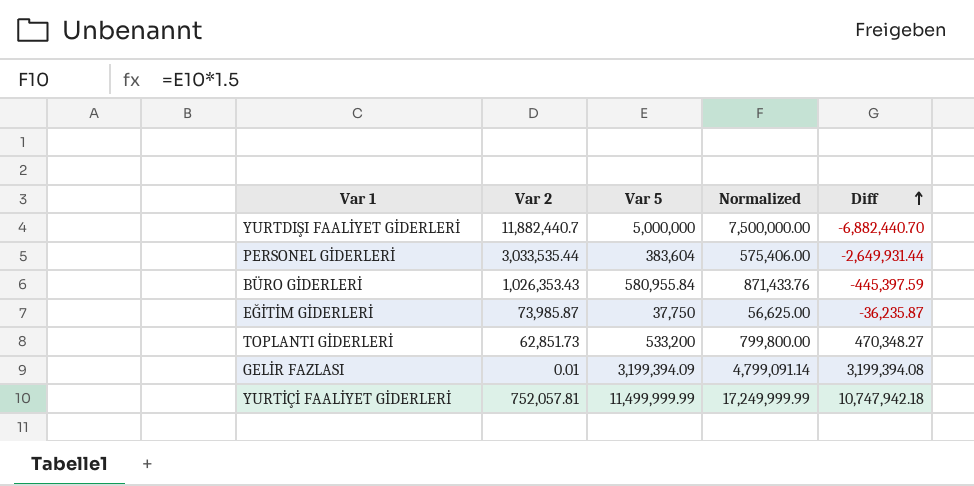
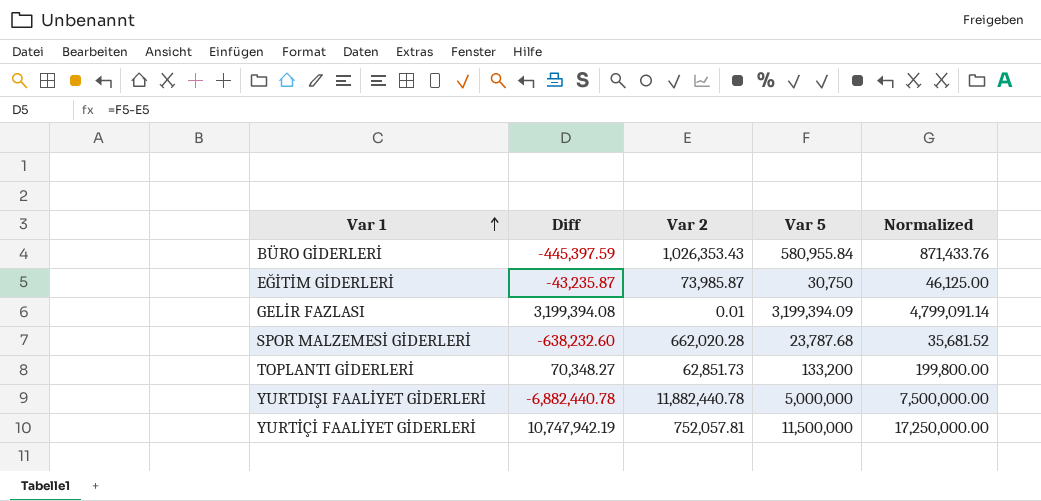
row order: Diff ascending -> Var 1 ascending
column Diff | position: 5 -> 2
row PERSONEL GİDERLERİ: 3,033,535.44 | 383,604 | 575,406.00 | -2,649,931.44 -> none
EĞİTİM GİDERLERİ | Diff: -36,235.87 -> -43,235.87
EĞİTİM GİDERLERİ | Var 5: 37,750 -> 30,750
EĞİTİM GİDERLERİ | Normalized: 56,625.00 -> 46,125.00
row SPOR MALZEMESİ GİDERLERİ: none -> -638,232.60 | 662,020.28 | 23,787.68 | 35,681.52
TOPLANTI GİDERLERİ | Diff: 470,348.27 -> 70,348.27
TOPLANTI GİDERLERİ | Var 5: 533,200 -> 133,200
TOPLANTI GİDERLERİ | Normalized: 799,800.00 -> 199,800.00
YURTDIŞI FAALİYET GİDERLERİ | Diff: -6,882,440.70 -> -6,882,440.78
YURTDIŞI FAALİYET GİDERLERİ | Var 2: 11,882,440.7 -> 11,882,440.78
YURTİÇİ FAALİYET GİDERLERİ | Diff: 10,747,942.18 -> 10,747,942.19
YURTİÇİ FAALİYET GİDERLERİ | Var 5: 11,499,999.99 -> 11,500,000
YURTİÇİ FAALİYET GİDERLERİ | Normalized: 17,249,999.99 -> 17,250,000.00

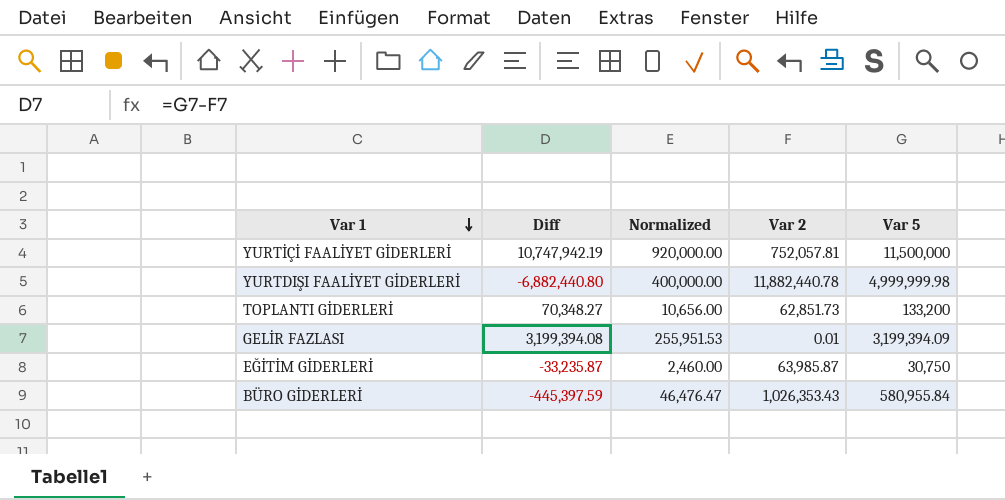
row order: Var 1 ascending -> Var 1 descending
column Normalized | formula: [Var 5] * 1.5 -> [Var 5] * 0.08
column Normalized | position: 5 -> 3
row SPOR MALZEMESİ GİDERLERİ: -638,232.60 | 662,020.28 | 23,787.68 | 35,681.52 -> none
YURTDIŞI FAALİYET GİDERLERİ | Diff: -6,882,440.78 -> -6,882,440.80
YURTDIŞI FAALİYET GİDERLERİ | Var 5: 5,000,000 -> 4,999,999.98
EĞİTİM GİDERLERİ | Diff: -43,235.87 -> -33,235.87
EĞİTİM GİDERLERİ | Var 2: 73,985.87 -> 63,985.87

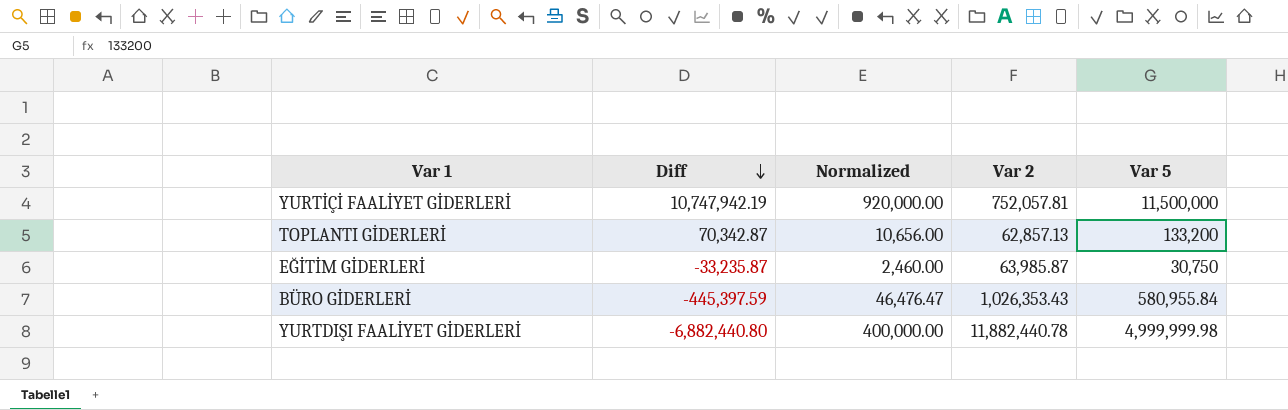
row order: Var 1 descending -> Diff descending
row GELİR FAZLASI: 3,199,394.08 | 255,951.53 | 0.01 | 3,199,394.09 -> none
TOPLANTI GİDERLERİ | Diff: 70,348.27 -> 70,342.87
TOPLANTI GİDERLERİ | Var 2: 62,851.73 -> 62,857.13

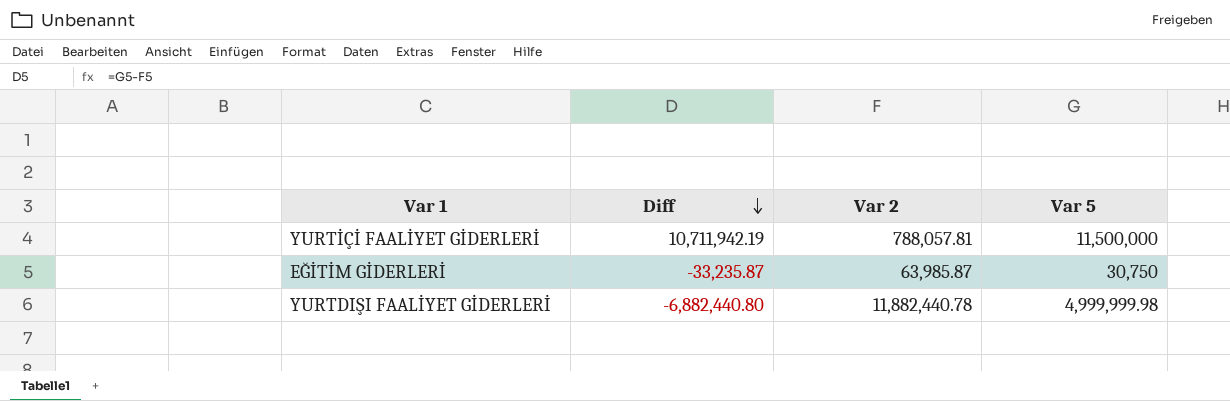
column Normalized | formula: [Var 5] * 0.08 -> none
row TOPLANTI GİDERLERİ: 70,342.87 | 10,656.00 | 62,857.13 | 133,200 -> none
row BÜRO GİDERLERİ: -445,397.59 | 46,476.47 | 1,026,353.43 | 580,955.84 -> none
YURTİÇİ FAALİYET GİDERLERİ | Diff: 10,747,942.19 -> 10,711,942.19
YURTİÇİ FAALİYET GİDERLERİ | Var 2: 752,057.81 -> 788,057.81

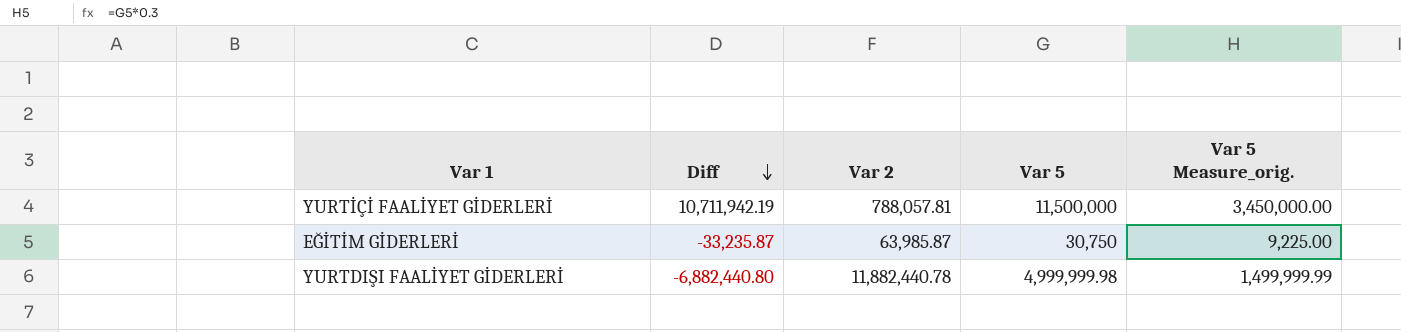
column Var 5 Measure_orig. | formula: none -> [Var 5] * 0.3

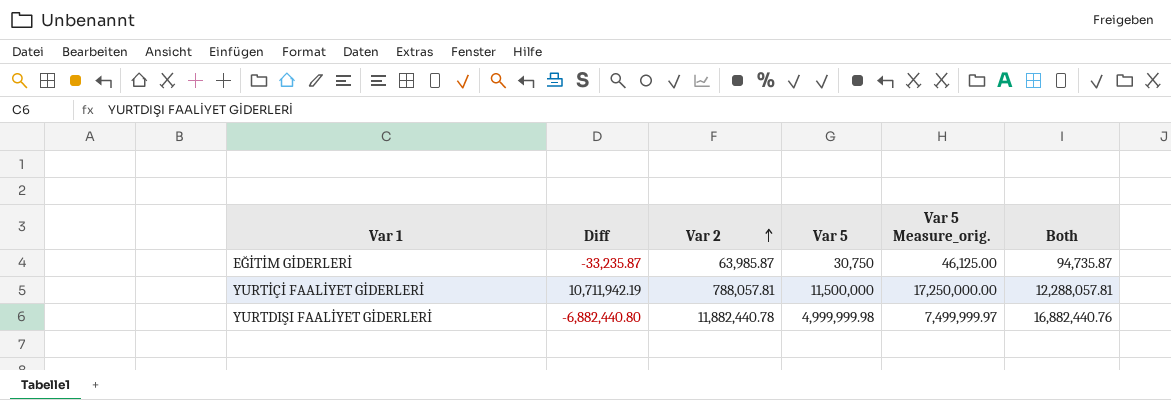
row order: Diff descending -> Var 2 ascending
column Var 5 Measure_orig. | formula: [Var 5] * 0.3 -> [Var 5] * 1.5
column Both | formula: none -> [Var 2] + [Var 5]

